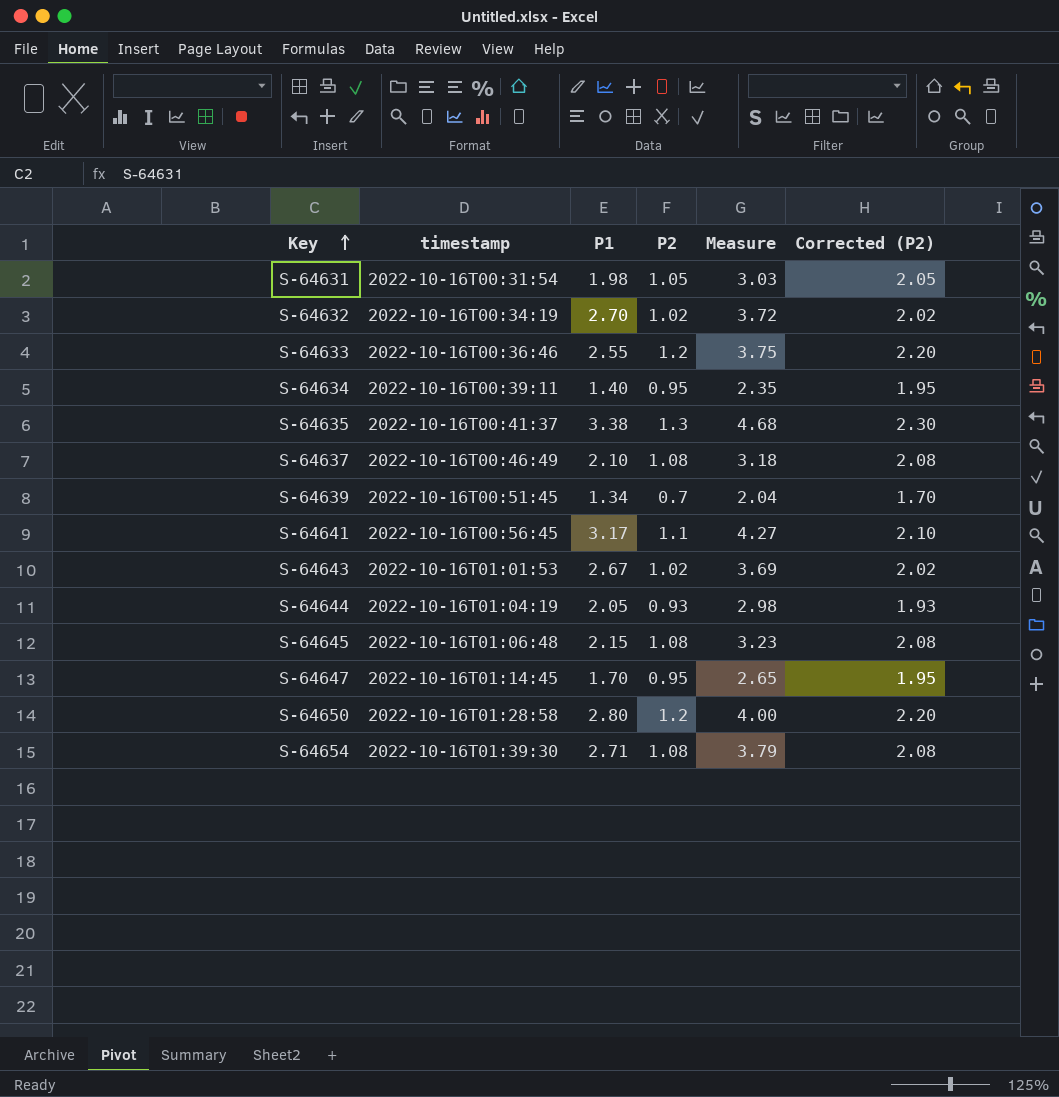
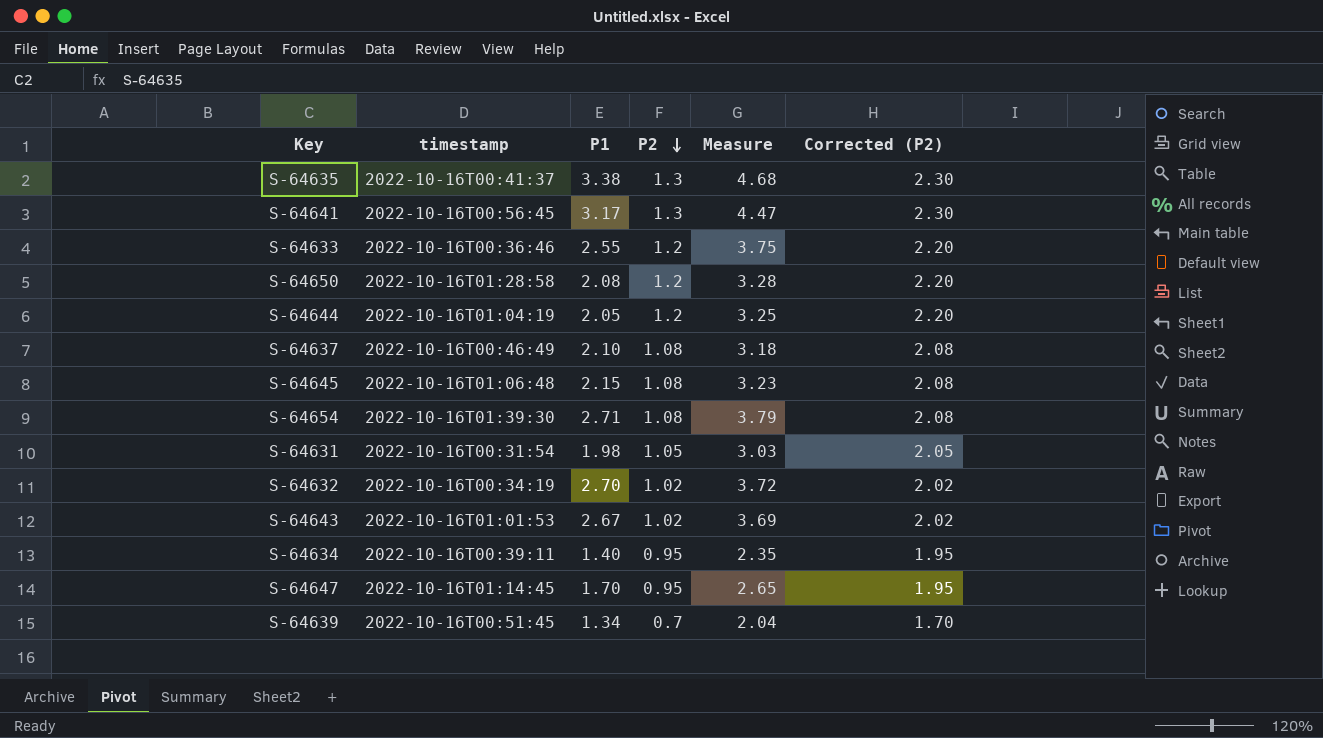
row order: Key ascending -> P2 descending
S-64641 | P2: 1.1 -> 1.3
S-64641 | Measure: 4.27 -> 4.47
S-64641 | Corrected (P2): 2.10 -> 2.30
S-64650 | P1: 2.80 -> 2.08
S-64650 | Measure: 4.00 -> 3.28
S-64644 | P2: 0.93 -> 1.2
S-64644 | Measure: 2.98 -> 3.25
S-64644 | Corrected (P2): 1.93 -> 2.20

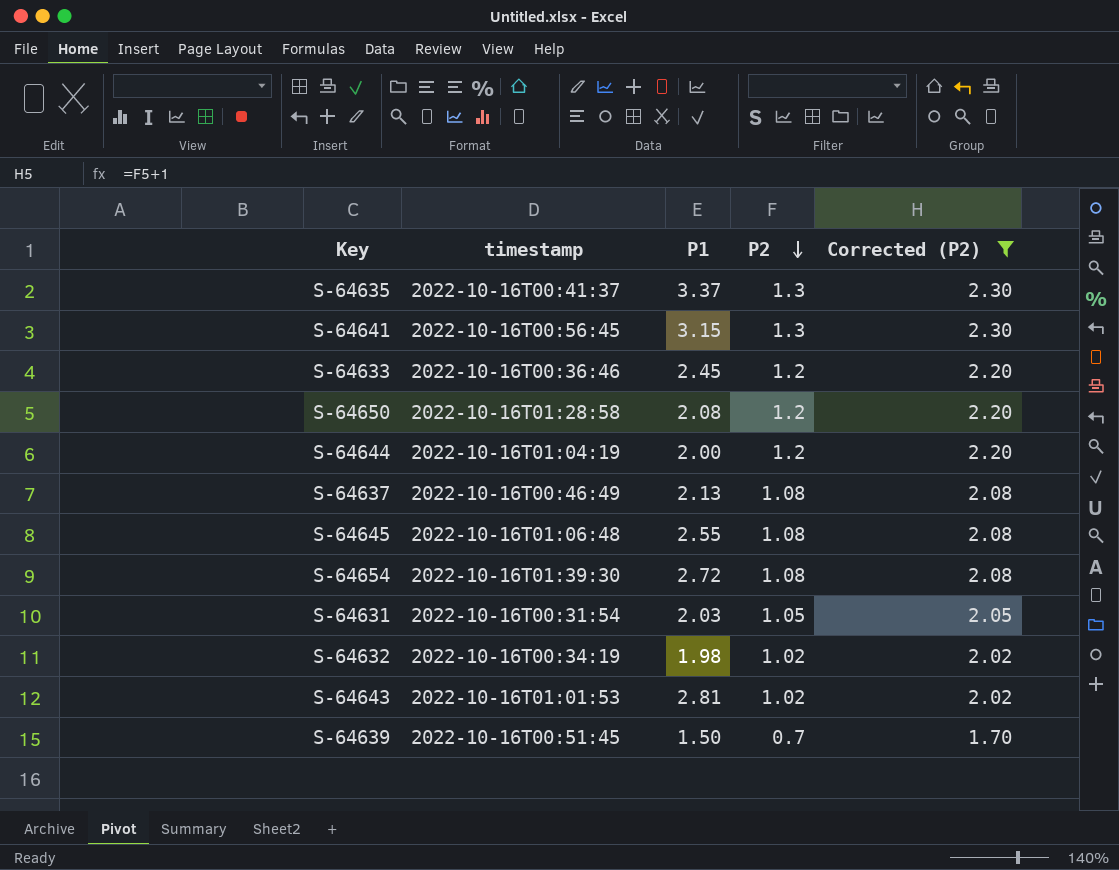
filter: none -> Corrected (P2) != 1.95
column Measure | formula: [P1] + [P2] -> none
S-64635 | P1: 3.38 -> 3.37
S-64641 | P1: 3.17 -> 3.15
S-64633 | P1: 2.55 -> 2.45
S-64644 | P1: 2.05 -> 2.00
S-64637 | P1: 2.10 -> 2.13
S-64645 | P1: 2.15 -> 2.55
S-64654 | P1: 2.71 -> 2.72
S-64631 | P1: 1.98 -> 2.03
S-64632 | P1: 2.70 -> 1.98
S-64643 | P1: 2.67 -> 2.81
S-64639 | P1: 1.34 -> 1.50

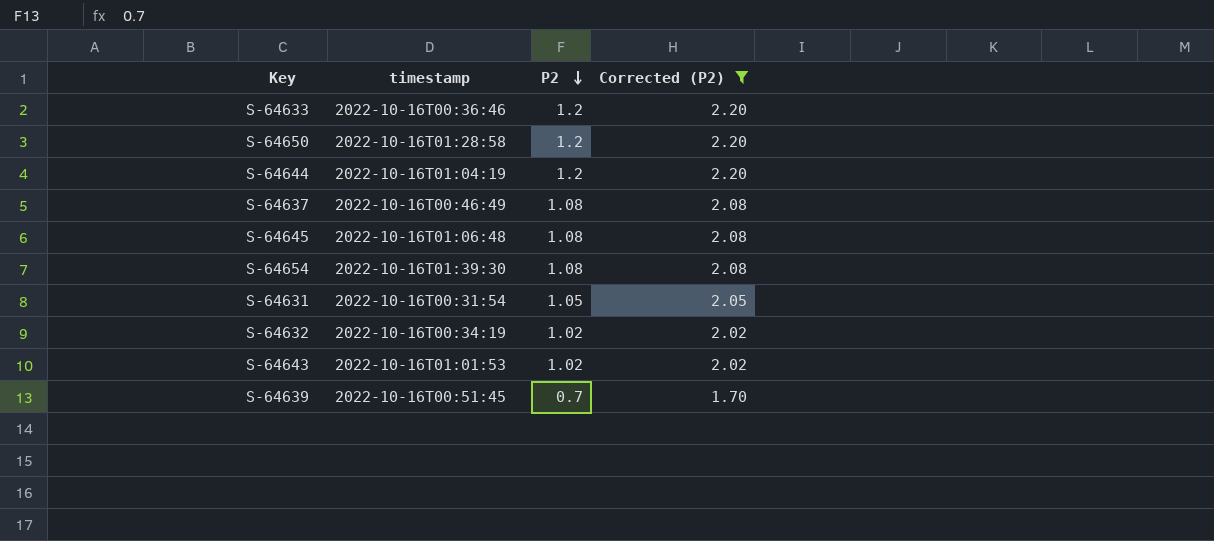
column P1 | position: 3 -> none
row S-64635: 2022-10-16T00:41:37 | 3.37 | 1.3 | 2.30 -> none
row S-64641: 2022-10-16T00:56:45 | 3.15 | 1.3 | 2.30 -> none

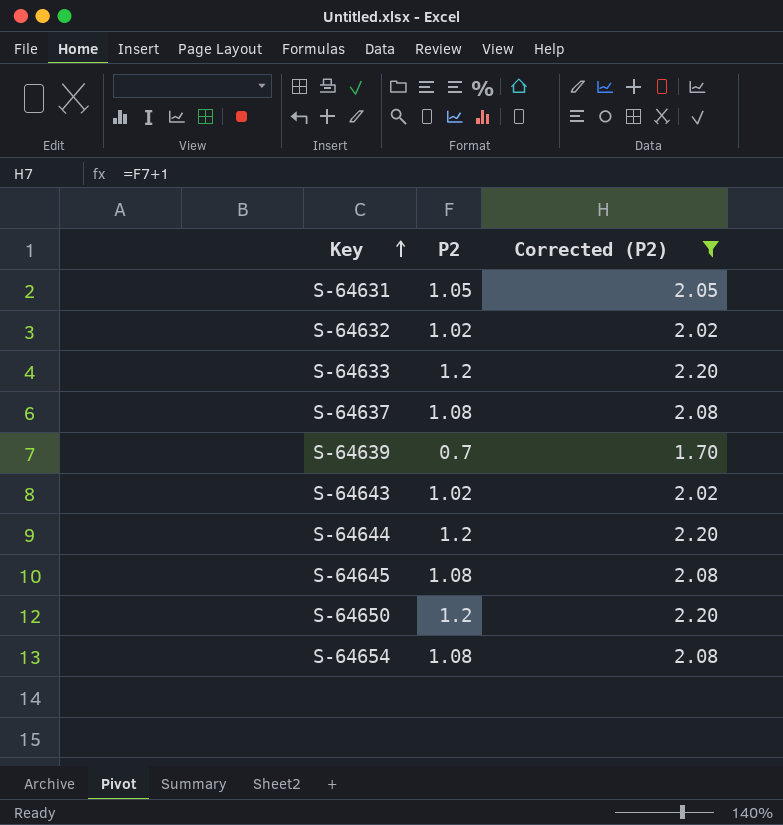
row order: P2 descending -> Key ascending
column timestamp | position: 2 -> none

